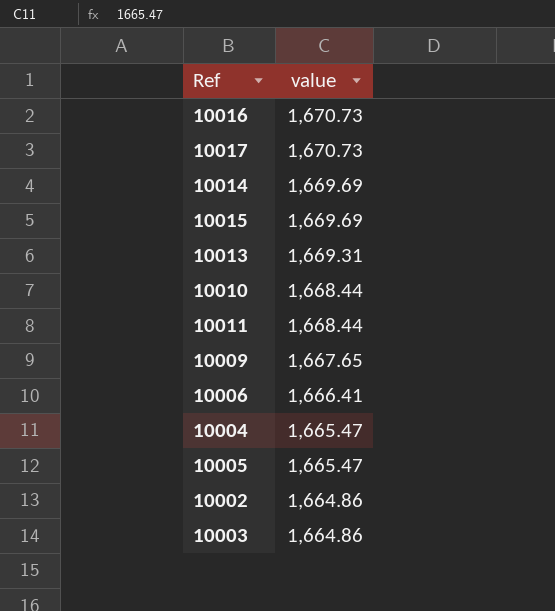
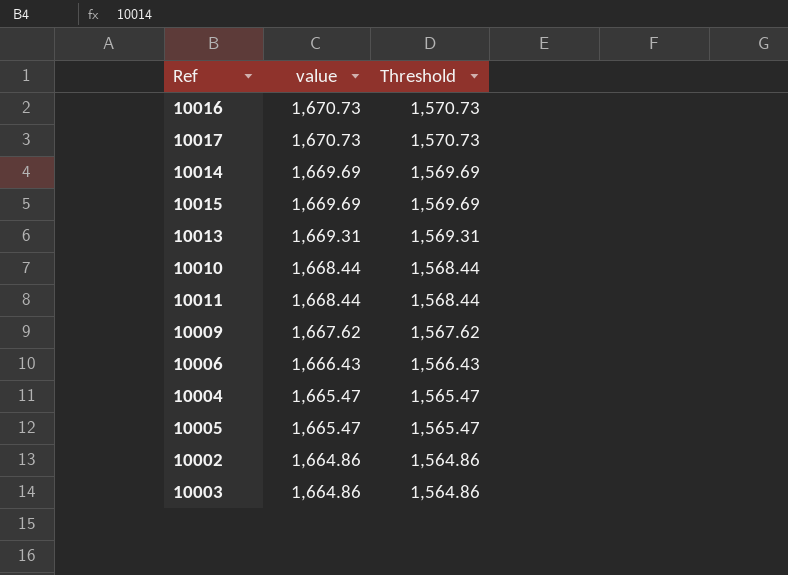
column Threshold | formula: none -> [value] - 100
10009 | value: 1,667.65 -> 1,667.62
10006 | value: 1,666.41 -> 1,666.43

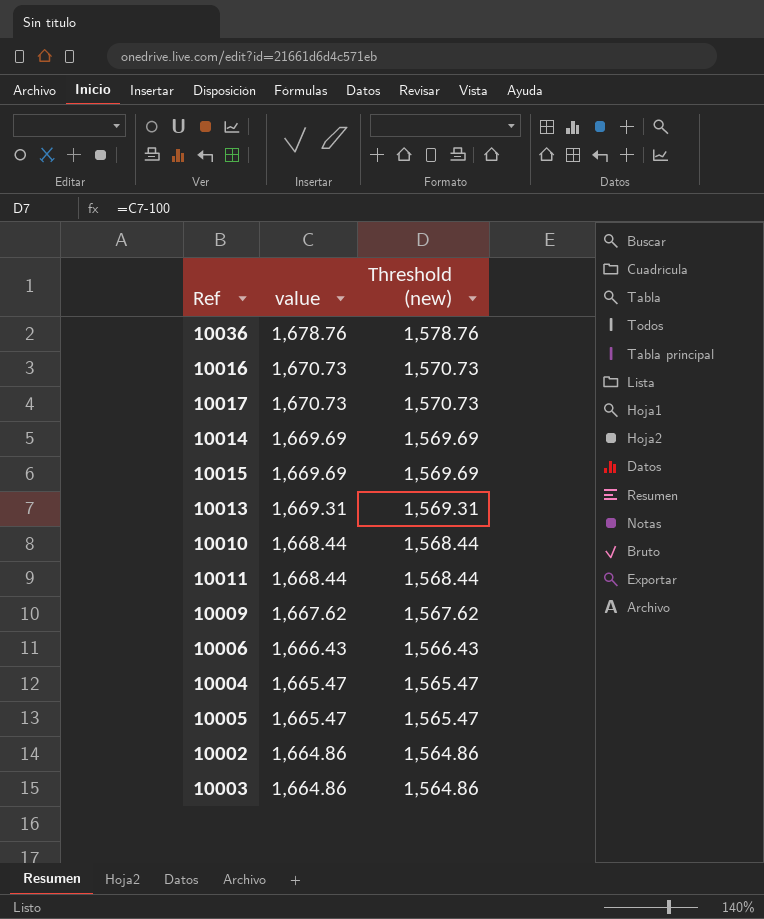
column name: Threshold -> Threshold (new)
row 10036: none -> 1,678.76 | 1,578.76

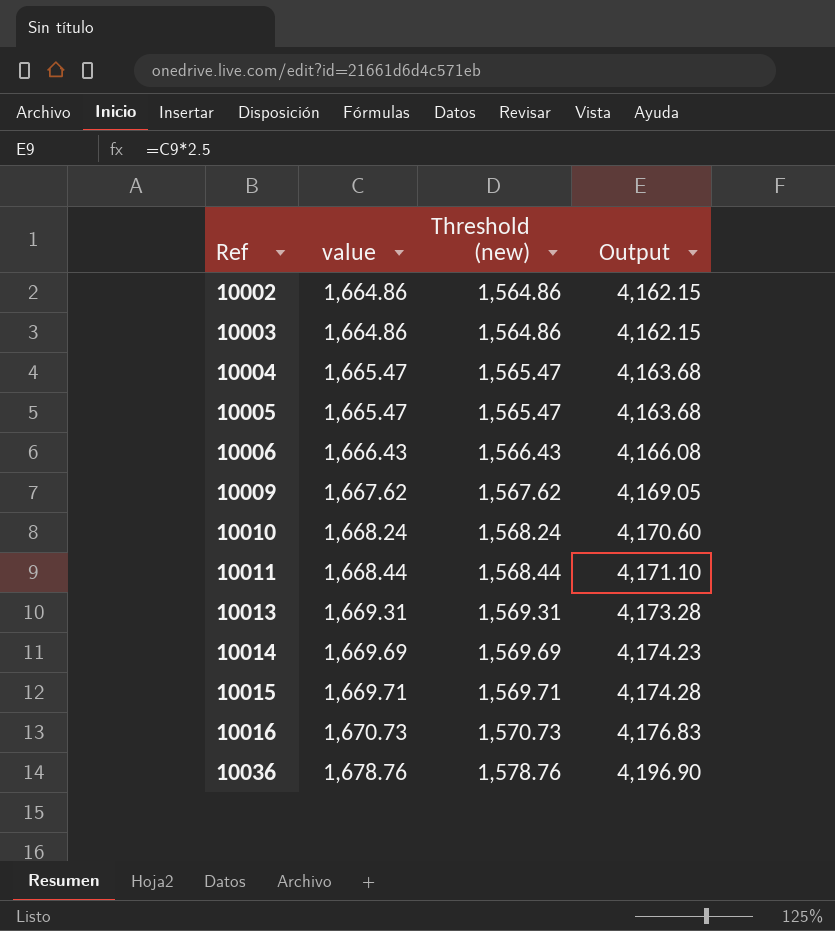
row order: value descending -> Ref ascending
column Output | formula: none -> [value] * 2.5
row 10017: 1,670.73 | 1,570.73 -> none
10010 | value: 1,668.44 -> 1,668.24
10010 | Threshold (new): 1,568.44 -> 1,568.24
10015 | value: 1,669.69 -> 1,669.71
10015 | Threshold (new): 1,569.69 -> 1,569.71

